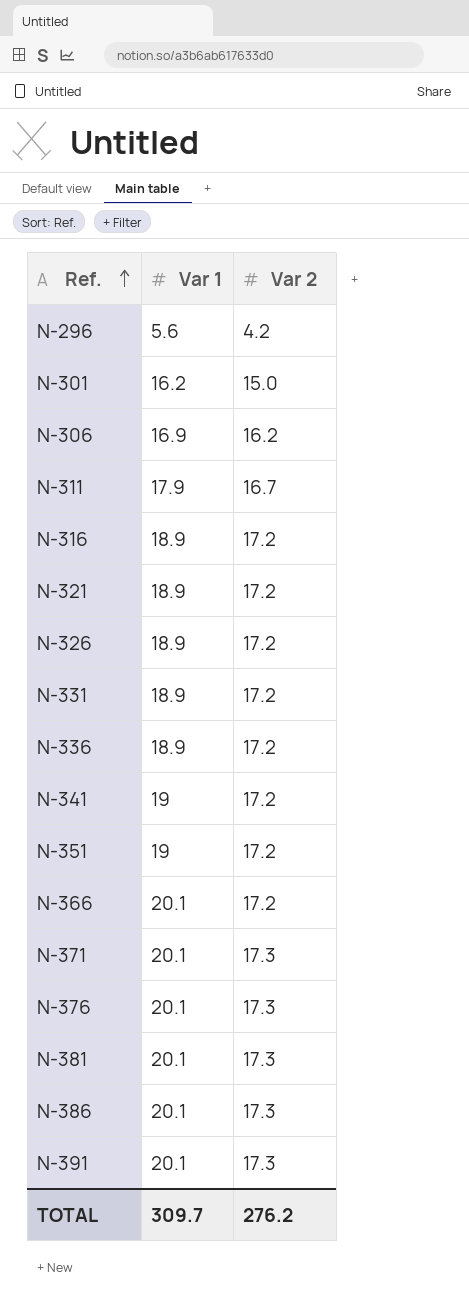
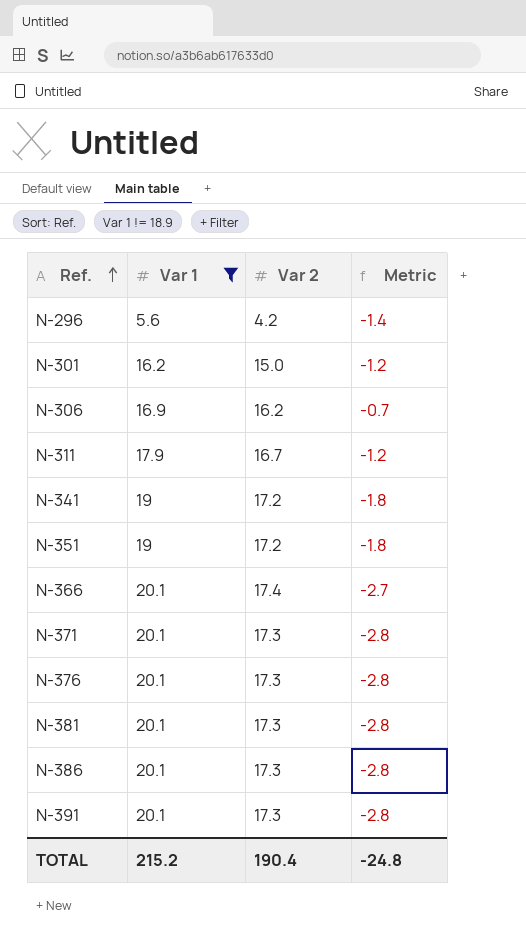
filter: none -> Var 1 != 18.9
column Metric | formula: none -> [Var 2] - [Var 1]
N-366 | Var 2: 17.2 -> 17.4
TOTAL | Var 1: 309.7 -> 215.2
TOTAL | Var 2: 276.2 -> 190.4

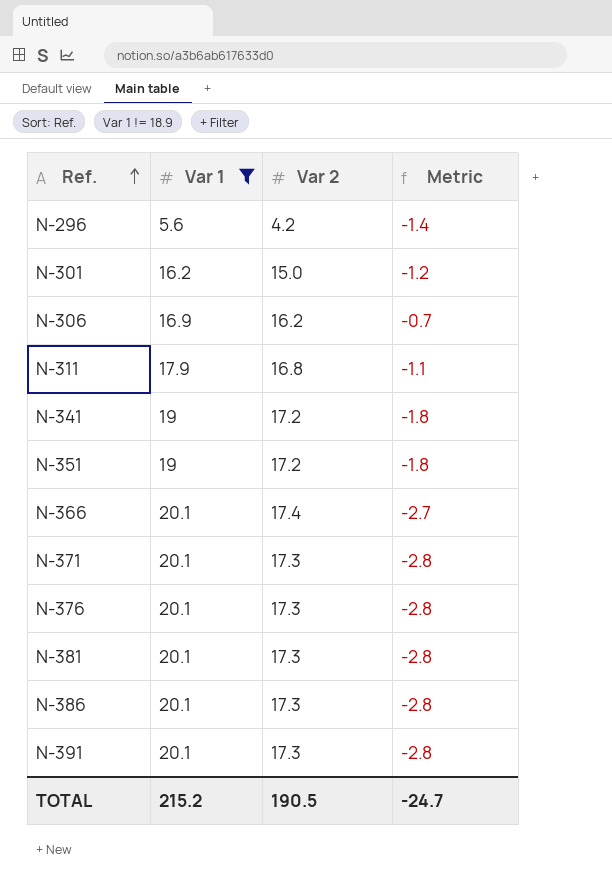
N-311 | Var 2: 16.7 -> 16.8
N-311 | Metric: -1.2 -> -1.1
TOTAL | Var 2: 190.4 -> 190.5
TOTAL | Metric: -24.8 -> -24.7

